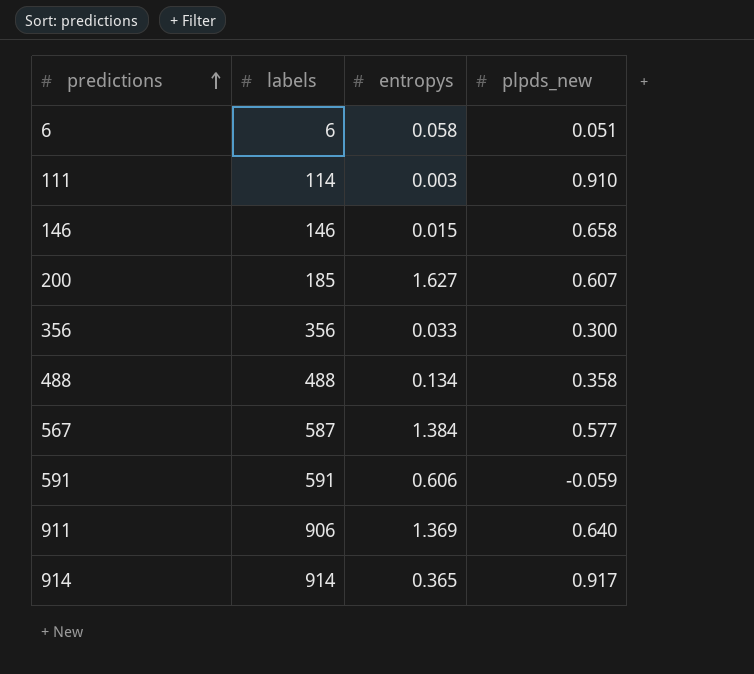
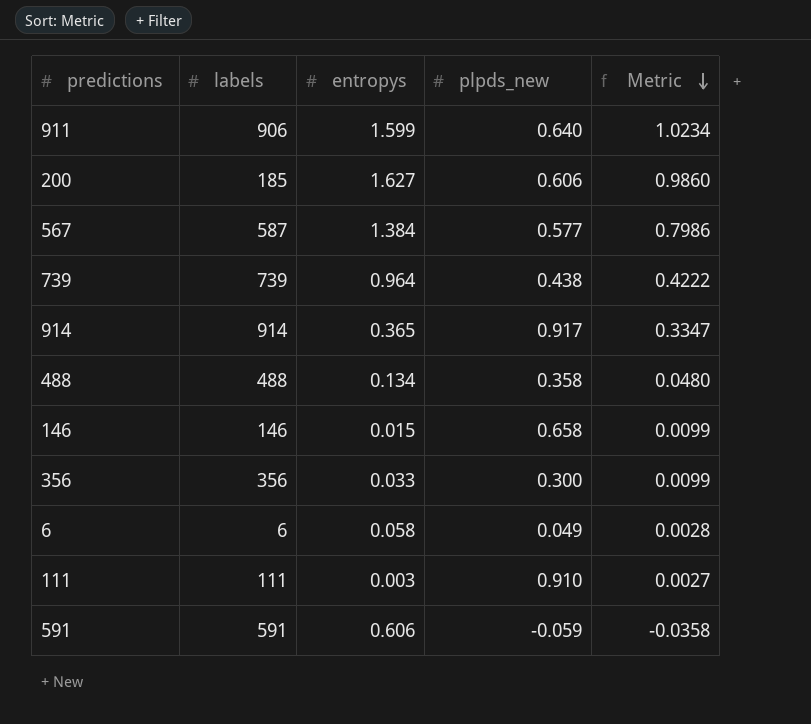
row order: predictions ascending -> Metric descending
column Metric | formula: none -> [entropys] * [plpds_new]
911 | entropys: 1.369 -> 1.599
200 | plpds_new: 0.607 -> 0.606
row 739: none -> 739 | 0.964 | 0.438 | 0.4222
6 | plpds_new: 0.051 -> 0.049
111 | labels: 114 -> 111

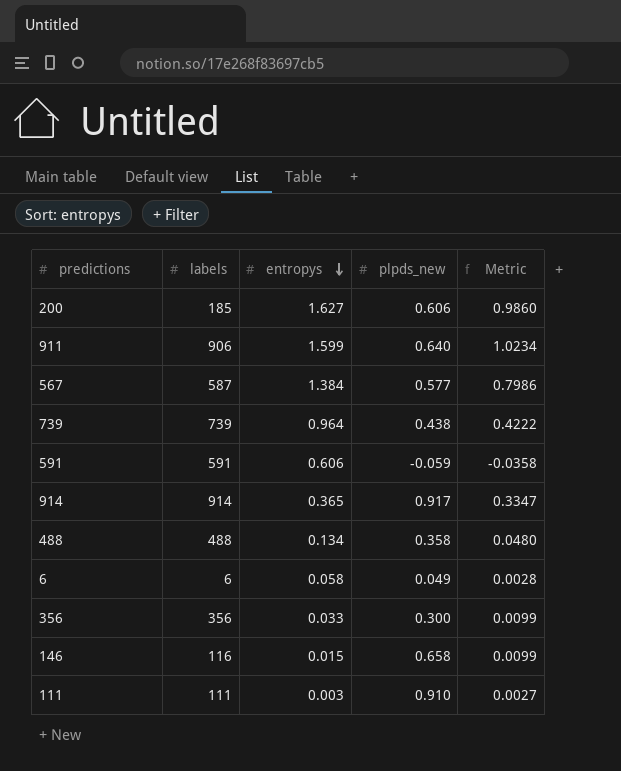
row order: Metric descending -> entropys descending
146 | labels: 146 -> 116

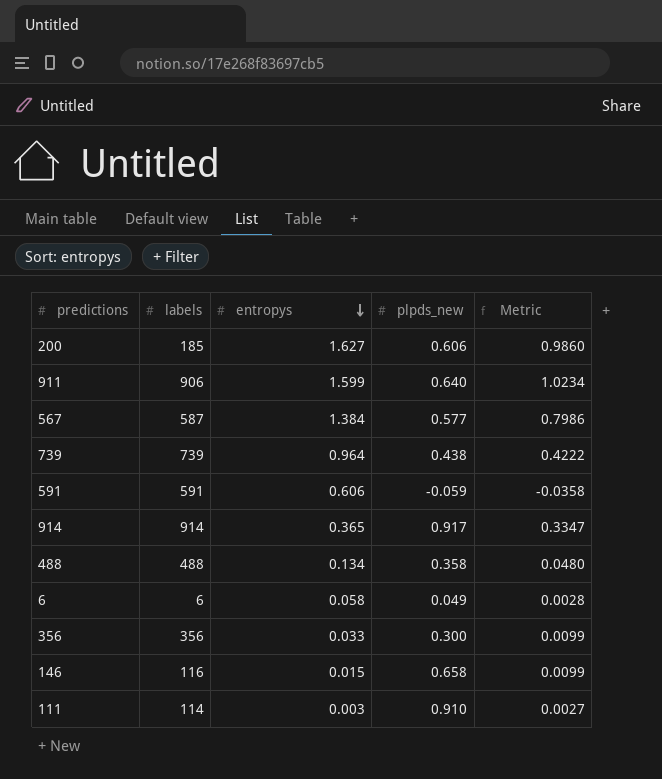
111 | labels: 111 -> 114

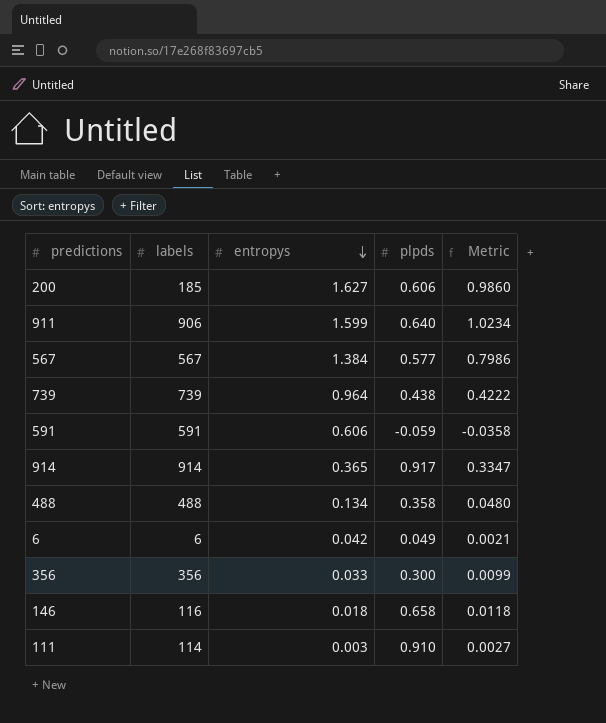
column name: plpds_new -> plpds
567 | labels: 587 -> 567
6 | entropys: 0.058 -> 0.042
6 | Metric: 0.0028 -> 0.0021
146 | entropys: 0.015 -> 0.018
146 | Metric: 0.0099 -> 0.0118

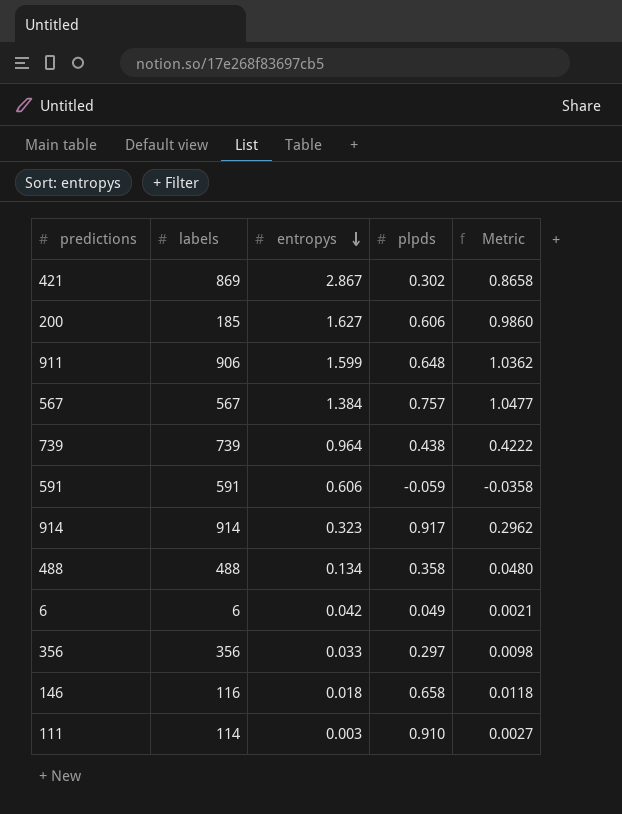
row 421: none -> 869 | 2.867 | 0.302 | 0.8658
911 | plpds: 0.640 -> 0.648
911 | Metric: 1.0234 -> 1.0362
567 | plpds: 0.577 -> 0.757
567 | Metric: 0.7986 -> 1.0477
914 | entropys: 0.365 -> 0.323
914 | Metric: 0.3347 -> 0.2962
356 | plpds: 0.300 -> 0.297
356 | Metric: 0.0099 -> 0.0098

